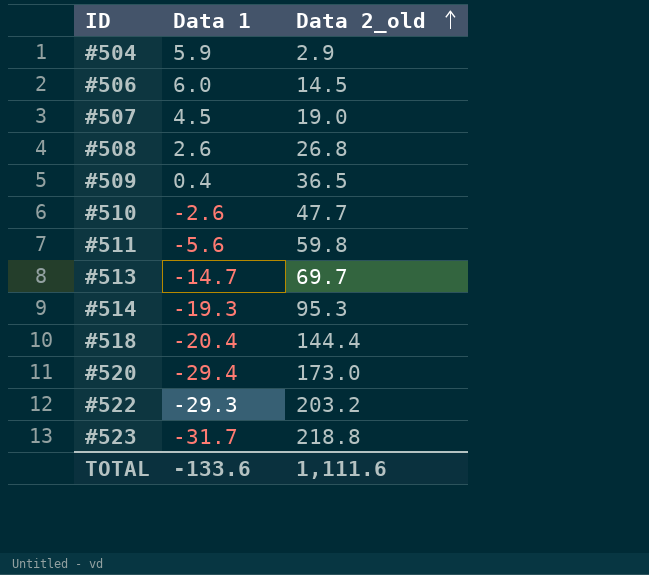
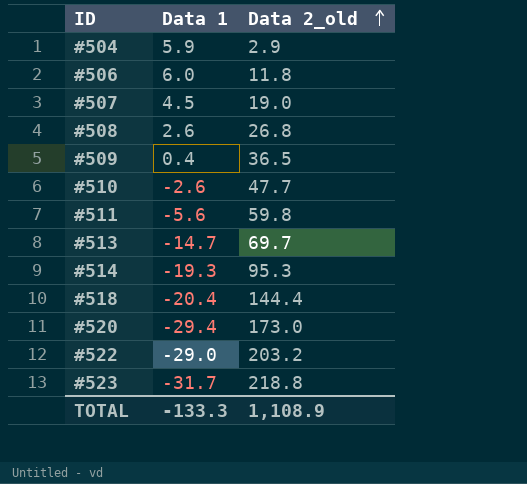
#506 | Data 2_old: 14.5 -> 11.8
#522 | Data 1: -29.3 -> -29.0
TOTAL | Data 1: -133.6 -> -133.3
TOTAL | Data 2_old: 1,111.6 -> 1,108.9

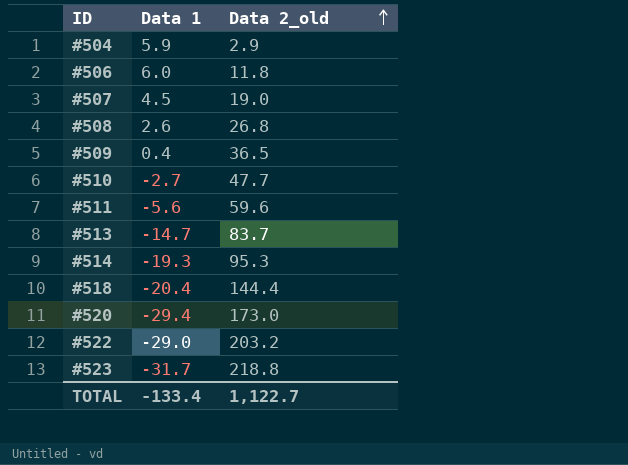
#510 | Data 1: -2.6 -> -2.7
#511 | Data 2_old: 59.8 -> 59.6
#513 | Data 2_old: 69.7 -> 83.7
TOTAL | Data 1: -133.3 -> -133.4
TOTAL | Data 2_old: 1,108.9 -> 1,122.7

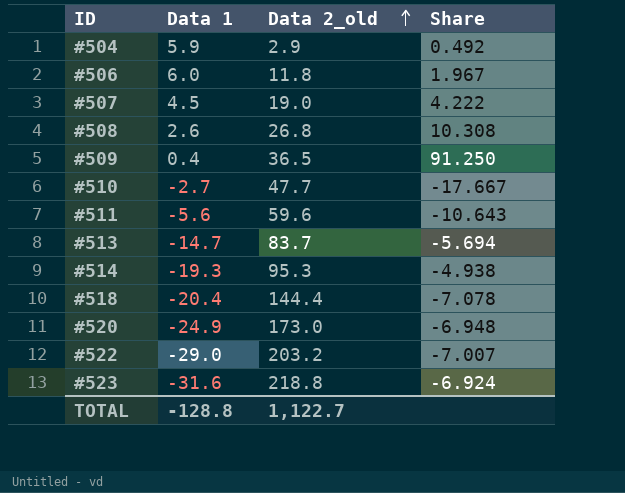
column Share | formula: none -> [Data 2_old] / [Data 1]
#520 | Data 1: -29.4 -> -24.9
#523 | Data 1: -31.7 -> -31.6
TOTAL | Data 1: -133.4 -> -128.8

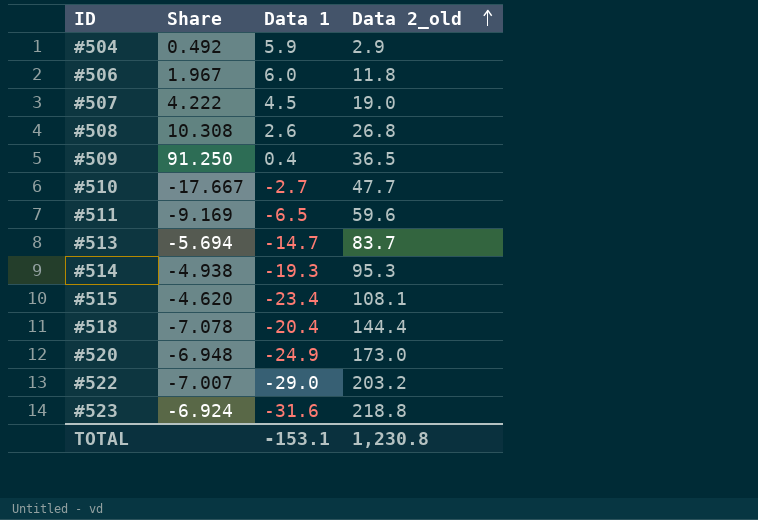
column Share | position: 4 -> 2
#511 | Share: -10.643 -> -9.169
#511 | Data 1: -5.6 -> -6.5
row #515: none -> -4.620 | -23.4 | 108.1
TOTAL | Data 1: -128.8 -> -153.1
TOTAL | Data 2_old: 1,122.7 -> 1,230.8

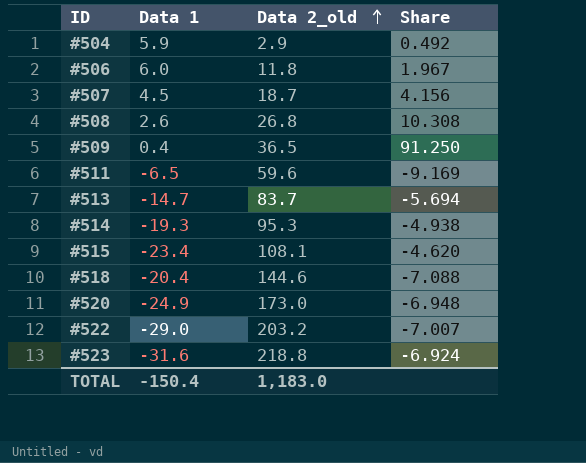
column Share | position: 2 -> 4
row #510: -17.667 | -2.7 | 47.7 -> none
#507 | Data 2_old: 19.0 -> 18.7
#507 | Share: 4.222 -> 4.156
#518 | Data 2_old: 144.4 -> 144.6
#518 | Share: -7.078 -> -7.088
TOTAL | Data 1: -153.1 -> -150.4
TOTAL | Data 2_old: 1,230.8 -> 1,183.0

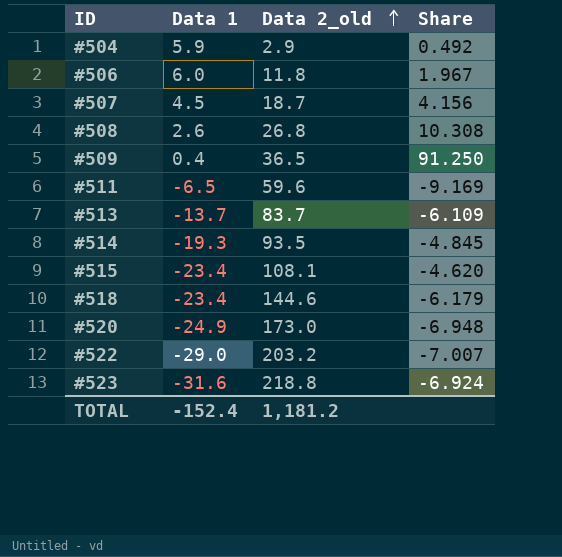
#513 | Data 1: -14.7 -> -13.7
#513 | Share: -5.694 -> -6.109
#514 | Data 2_old: 95.3 -> 93.5
#514 | Share: -4.938 -> -4.845
#518 | Data 1: -20.4 -> -23.4
#518 | Share: -7.088 -> -6.179
TOTAL | Data 1: -150.4 -> -152.4
TOTAL | Data 2_old: 1,183.0 -> 1,181.2

